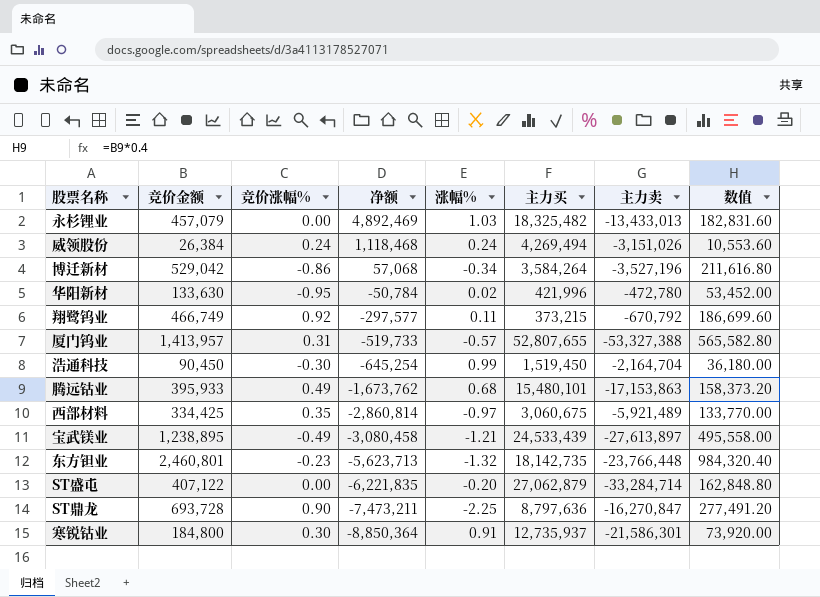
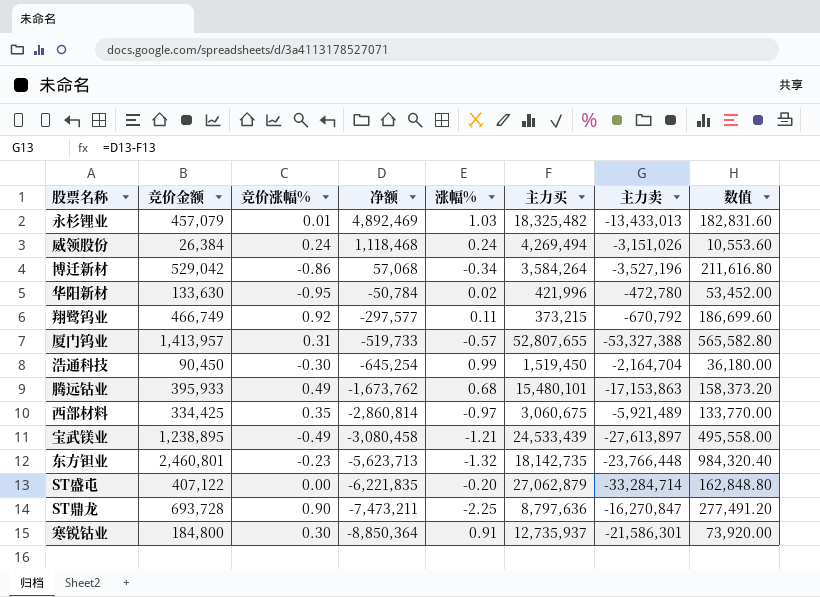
永杉锂业 | 竞价涨幅%: 0.00 -> 0.01

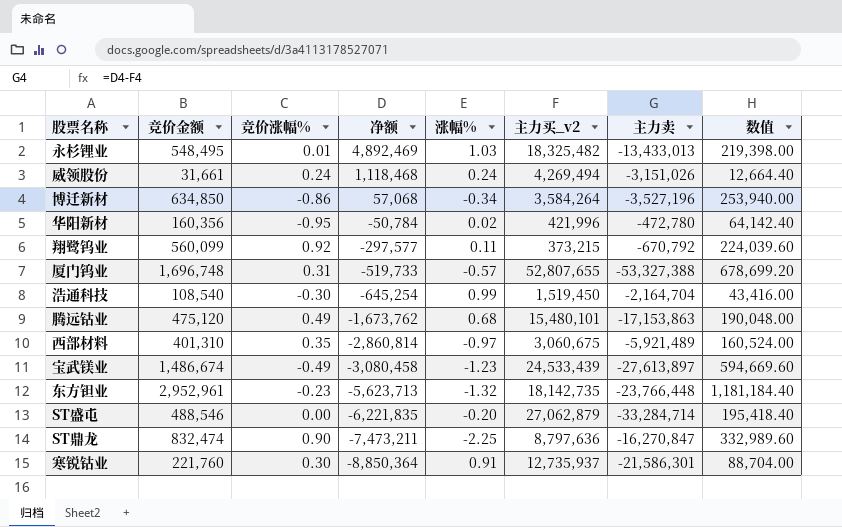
column name: 主力买 -> 主力买_v2
永杉锂业 | 竞价金额: 457,079 -> 548,495
永杉锂业 | 数值: 182,831.60 -> 219,398.00
威领股份 | 竞价金额: 26,384 -> 31,661
威领股份 | 数值: 10,553.60 -> 12,664.40
博迁新材 | 竞价金额: 529,042 -> 634,850
博迁新材 | 数值: 211,616.80 -> 253,940.00
华阳新材 | 竞价金额: 133,630 -> 160,356
华阳新材 | 数值: 53,452.00 -> 64,142.40
翔鹭钨业 | 竞价金额: 466,749 -> 560,099
翔鹭钨业 | 数值: 186,699.60 -> 224,039.60
厦门钨业 | 竞价金额: 1,413,957 -> 1,696,748
厦门钨业 | 数值: 565,582.80 -> 678,699.20
浩通科技 | 竞价金额: 90,450 -> 108,540
浩通科技 | 数值: 36,180.00 -> 43,416.00
腾远钴业 | 竞价金额: 395,933 -> 475,120
腾远钴业 | 数值: 158,373.20 -> 190,048.00
西部材料 | 竞价金额: 334,425 -> 401,310
西部材料 | 数值: 133,770.00 -> 160,524.00
宝武镁业 | 竞价金额: 1,238,895 -> 1,486,674
宝武镁业 | 涨幅%: -1.21 -> -1.23
宝武镁业 | 数值: 495,558.00 -> 594,669.60
东方钽业 | 竞价金额: 2,460,801 -> 2,952,961
东方钽业 | 数值: 984,320.40 -> 1,181,184.40
ST盛屯 | 竞价金额: 407,122 -> 488,546
ST盛屯 | 数值: 162,848.80 -> 195,418.40
ST鼎龙 | 竞价金额: 693,728 -> 832,474
ST鼎龙 | 数值: 277,491.20 -> 332,989.60
寒锐钴业 | 竞价金额: 184,800 -> 221,760
寒锐钴业 | 数值: 73,920.00 -> 88,704.00

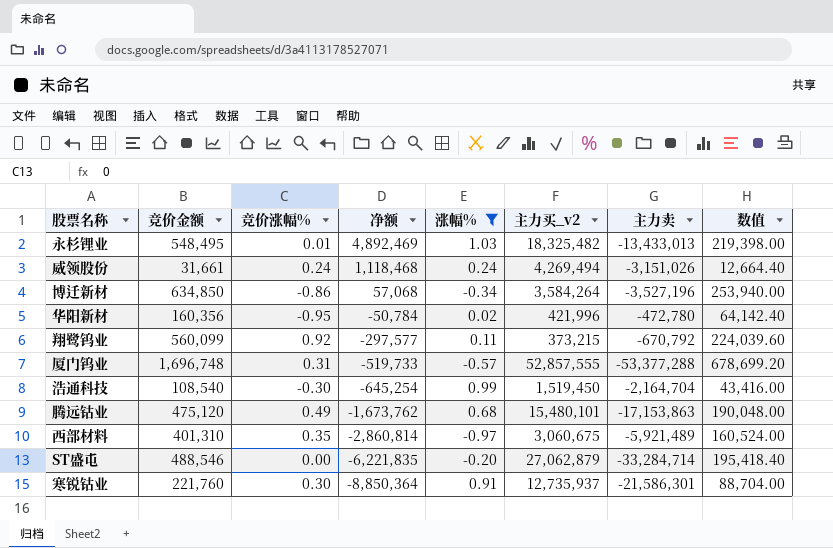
filter: none -> 涨幅% >= -0.97
厦门钨业 | 主力买_v2: 52,807,655 -> 52,857,555
厦门钨业 | 主力卖: -53,327,388 -> -53,377,288

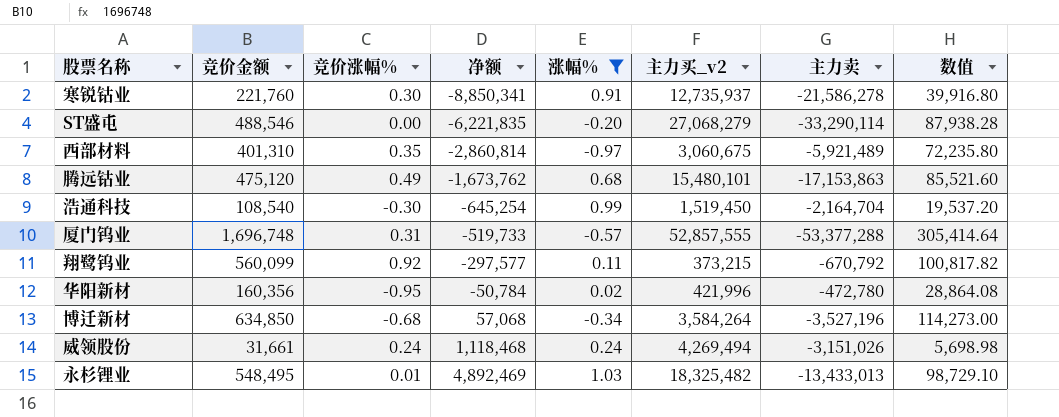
row order: 净额 descending -> 净额 ascending
column 数值 | formula: [竞价金额] * 0.4 -> [竞价金额] * 0.18
寒锐钴业 | 净额: -8,850,364 -> -8,850,341
寒锐钴业 | 主力卖: -21,586,301 -> -21,586,278
ST盛屯 | 主力买_v2: 27,062,879 -> 27,068,279
ST盛屯 | 主力卖: -33,284,714 -> -33,290,114
博迁新材 | 竞价涨幅%: -0.86 -> -0.68

